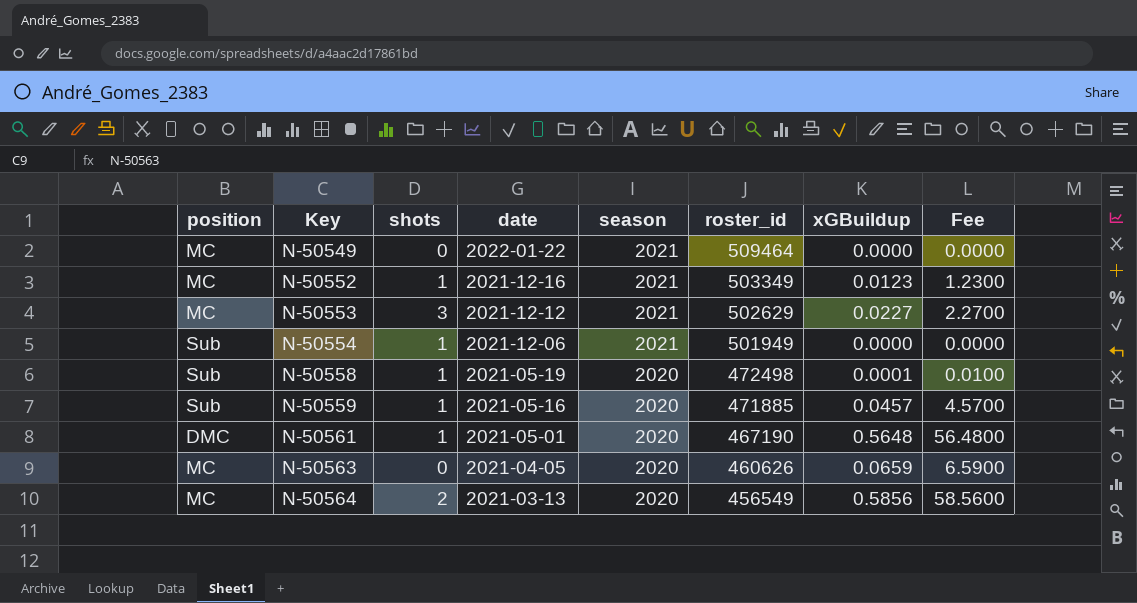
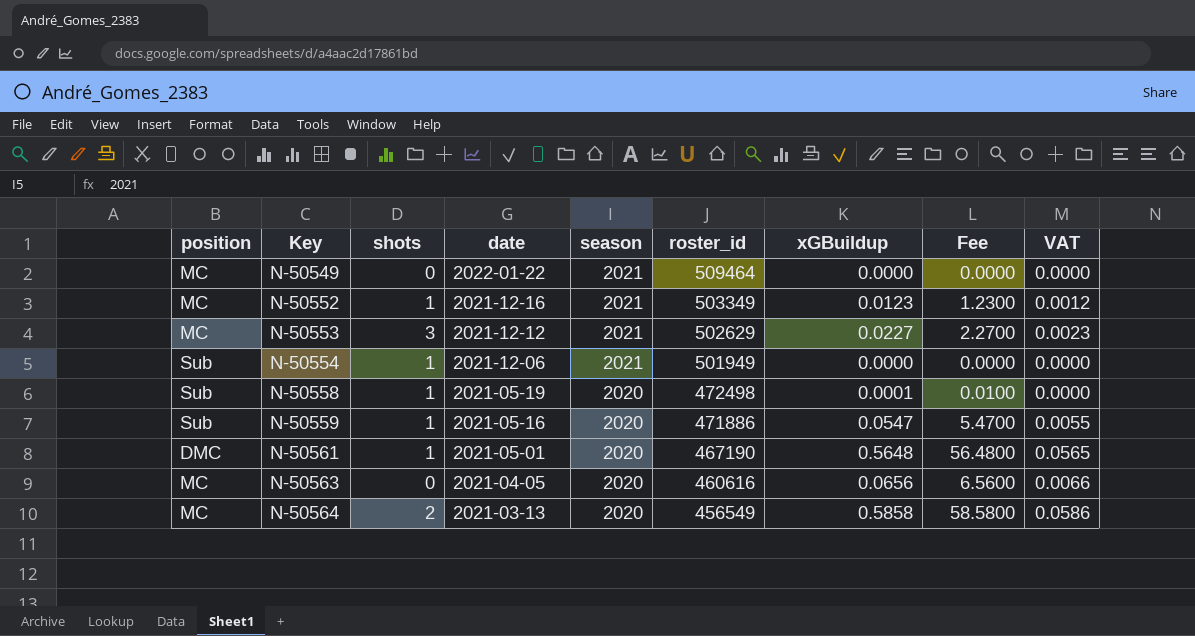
column VAT | formula: none -> [xGBuildup] * 0.1
N-50559 | roster_id: 471885 -> 471886
N-50559 | xGBuildup: 0.0457 -> 0.0547
N-50559 | Fee: 4.5700 -> 5.4700
N-50563 | roster_id: 460626 -> 460616
N-50563 | xGBuildup: 0.0659 -> 0.0656
N-50563 | Fee: 6.5900 -> 6.5600
N-50564 | xGBuildup: 0.5856 -> 0.5858
N-50564 | Fee: 58.5600 -> 58.5800

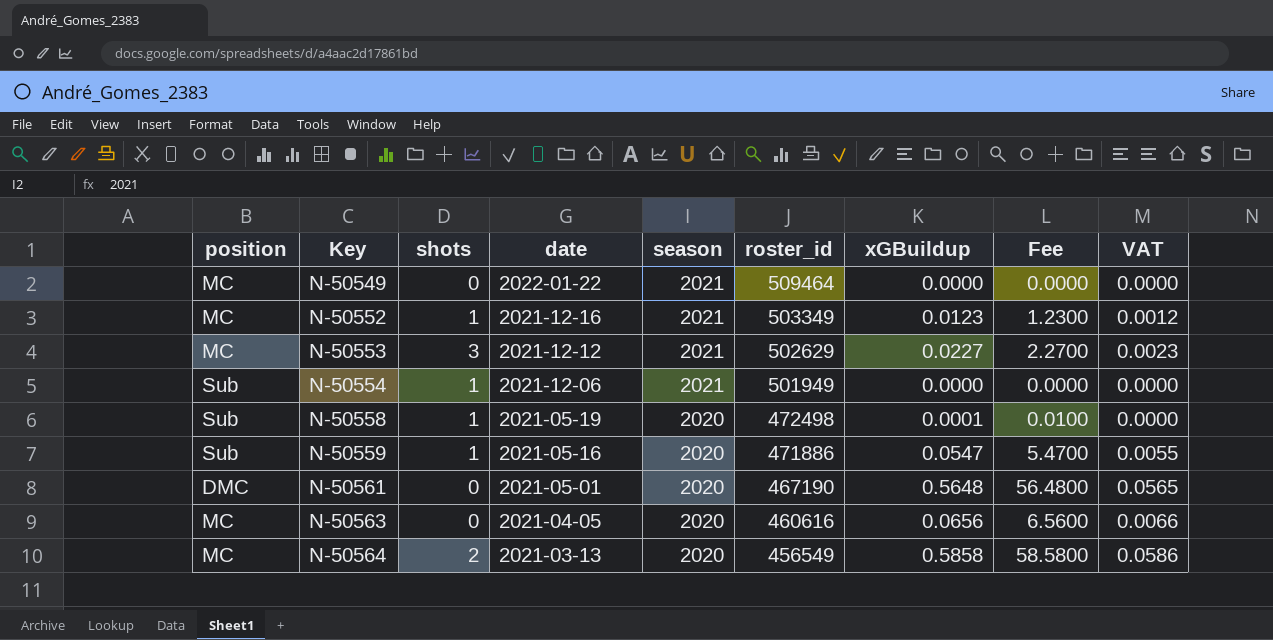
N-50561 | shots: 1 -> 0

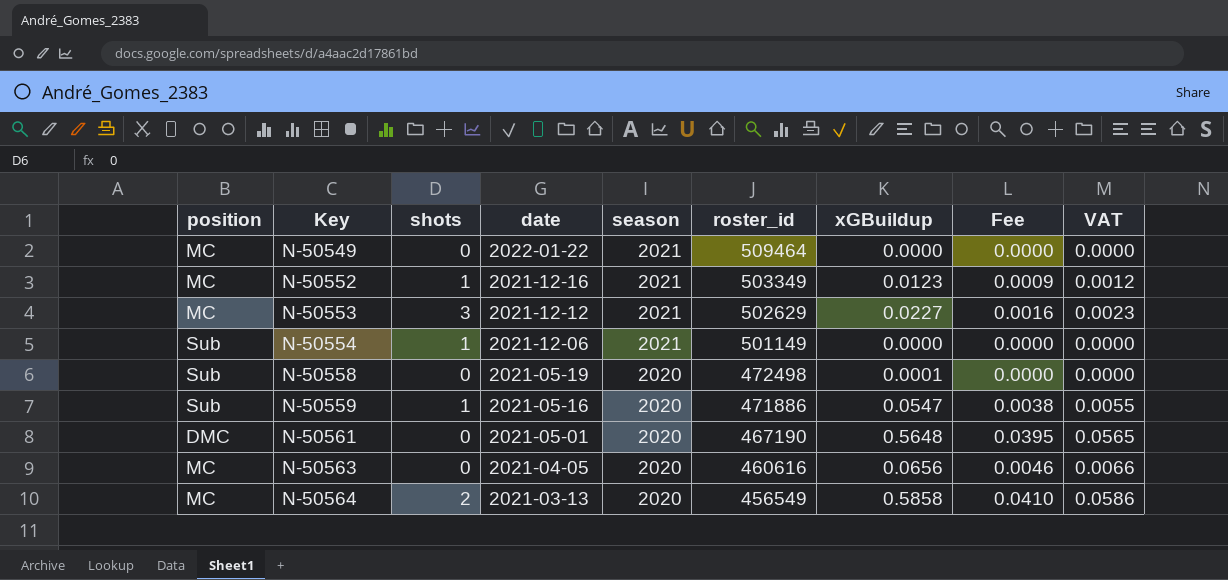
column Fee | formula: [xGBuildup] * 100 -> [xGBuildup] * 0.07
N-50554 | roster_id: 501949 -> 501149
N-50558 | shots: 1 -> 0

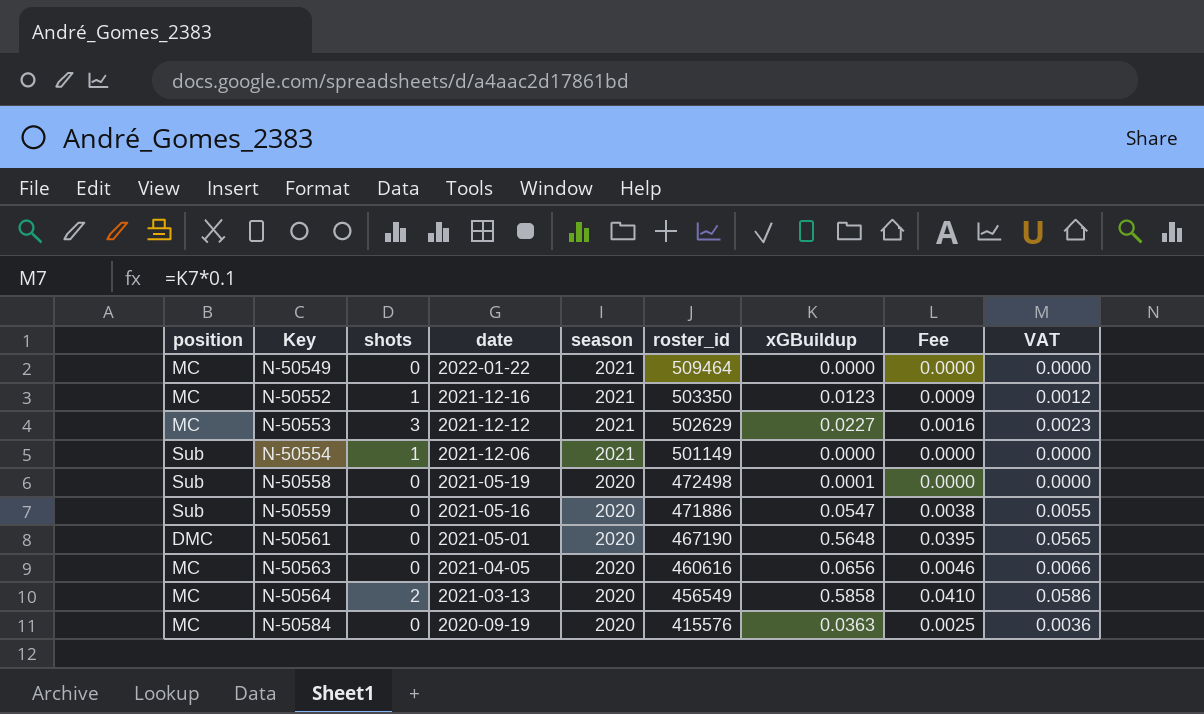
N-50552 | roster_id: 503349 -> 503350
N-50559 | shots: 1 -> 0
row N-50584: none -> MC | 0 | 2020-09-19 | 2020 | 415576 | 0.0363 | 0.0025 | 0.0036

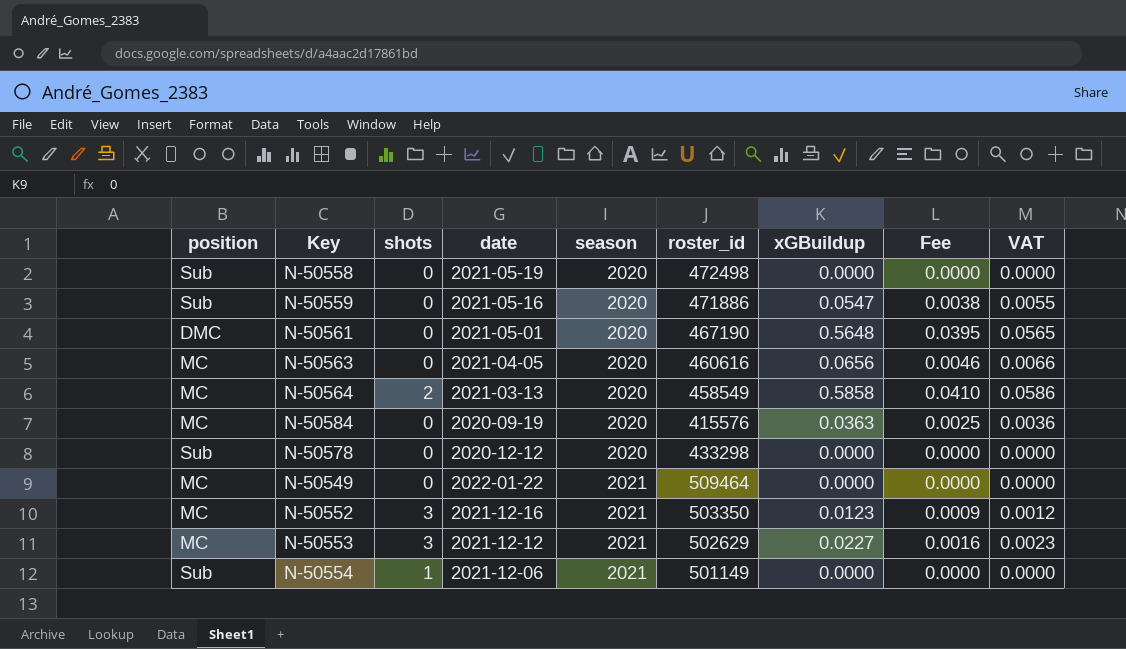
row order: Key ascending -> season ascending
N-50558 | xGBuildup: 0.0001 -> 0.0000
N-50564 | roster_id: 456549 -> 458549
row N-50578: none -> Sub | 0 | 2020-12-12 | 2020 | 433298 | 0.0000 | 0.0000 | 0.0000
N-50552 | shots: 1 -> 3

